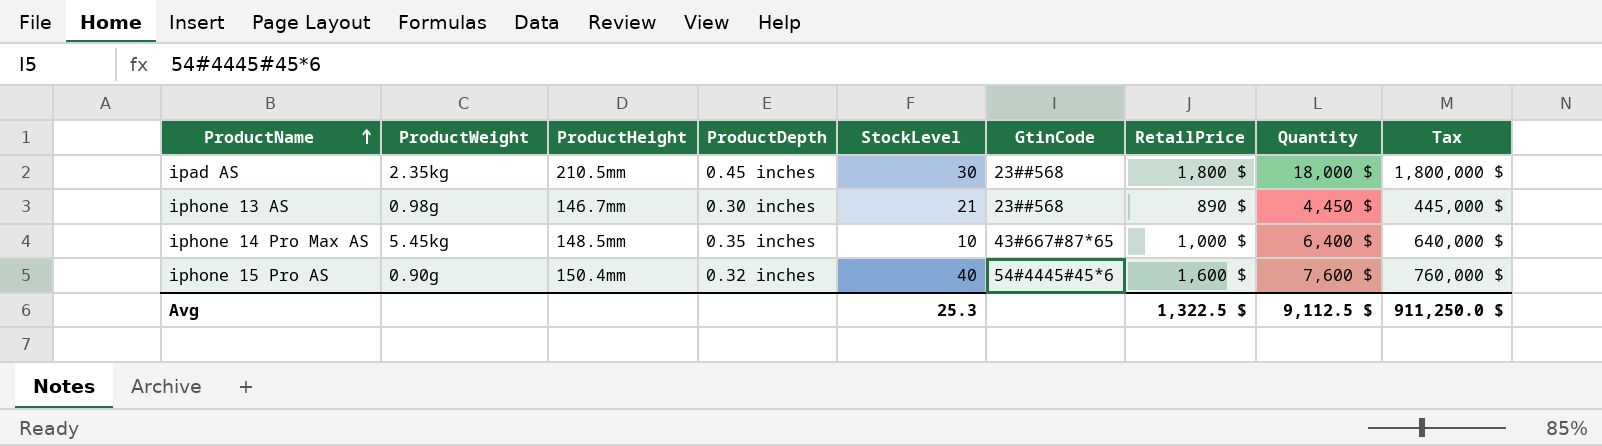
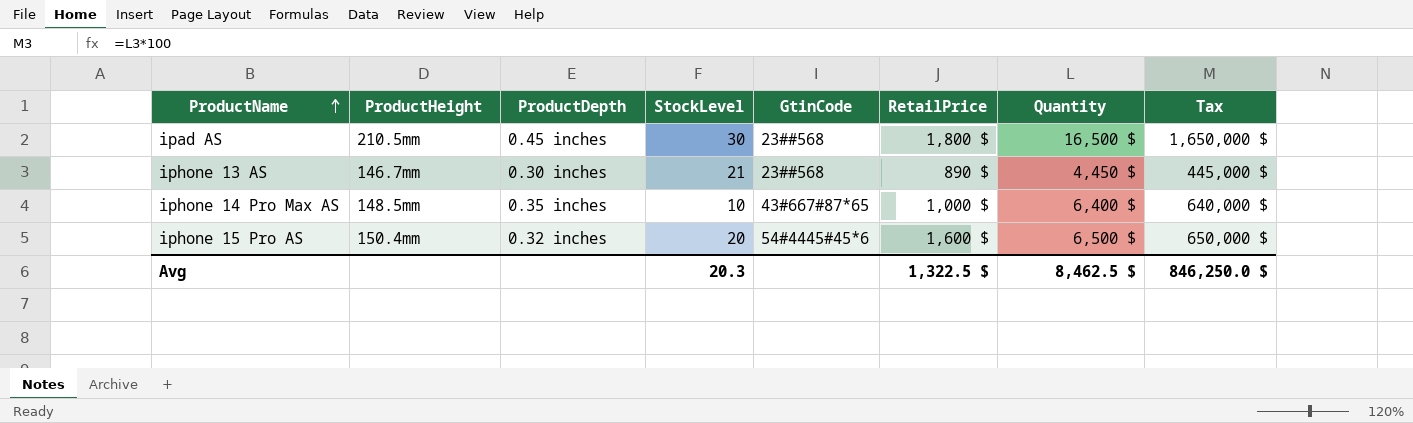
column ProductWeight | position: 2 -> none
ipad AS | Quantity: 18,000 $ -> 16,500 $
ipad AS | Tax: 1,800,000 $ -> 1,650,000 $
iphone 15 Pro AS | StockLevel: 40 -> 20
iphone 15 Pro AS | Quantity: 7,600 $ -> 6,500 $
iphone 15 Pro AS | Tax: 760,000 $ -> 650,000 $
Avg | StockLevel: 25.3 -> 20.3
Avg | Quantity: 9,112.5 $ -> 8,462.5 $
Avg | Tax: 911,250.0 $ -> 846,250.0 $

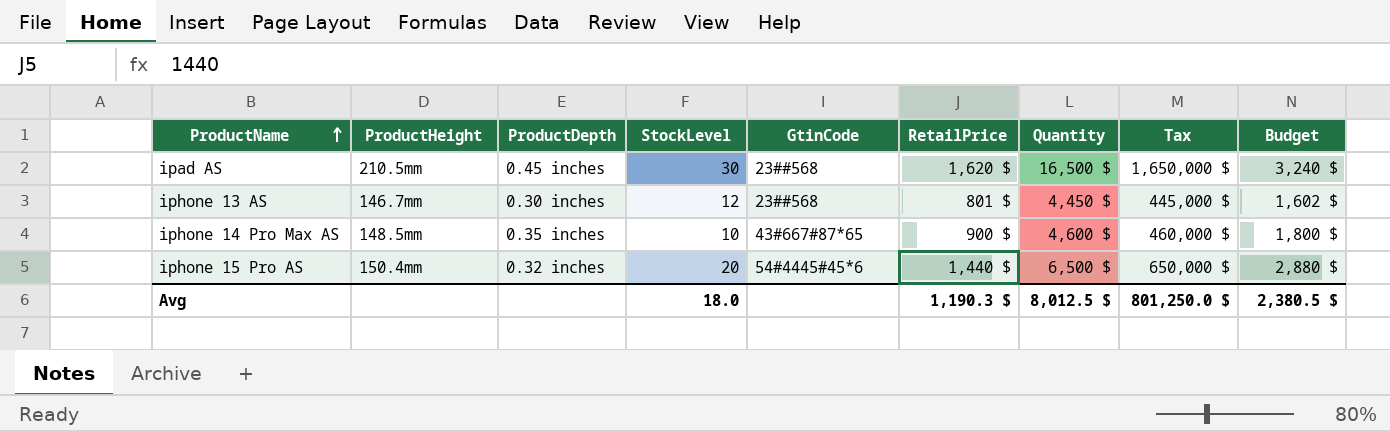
column Budget | formula: none -> [RetailPrice] * 2
ipad AS | RetailPrice: 1,800 $ -> 1,620 $
iphone 13 AS | StockLevel: 21 -> 12
iphone 13 AS | RetailPrice: 890 $ -> 801 $
iphone 14 Pro Max AS | RetailPrice: 1,000 $ -> 900 $
iphone 14 Pro Max AS | Quantity: 6,400 $ -> 4,600 $
iphone 14 Pro Max AS | Tax: 640,000 $ -> 460,000 $
iphone 15 Pro AS | RetailPrice: 1,600 $ -> 1,440 $
Avg | StockLevel: 20.3 -> 18.0
Avg | RetailPrice: 1,322.5 $ -> 1,190.3 $
Avg | Quantity: 8,462.5 $ -> 8,012.5 $
Avg | Tax: 846,250.0 $ -> 801,250.0 $

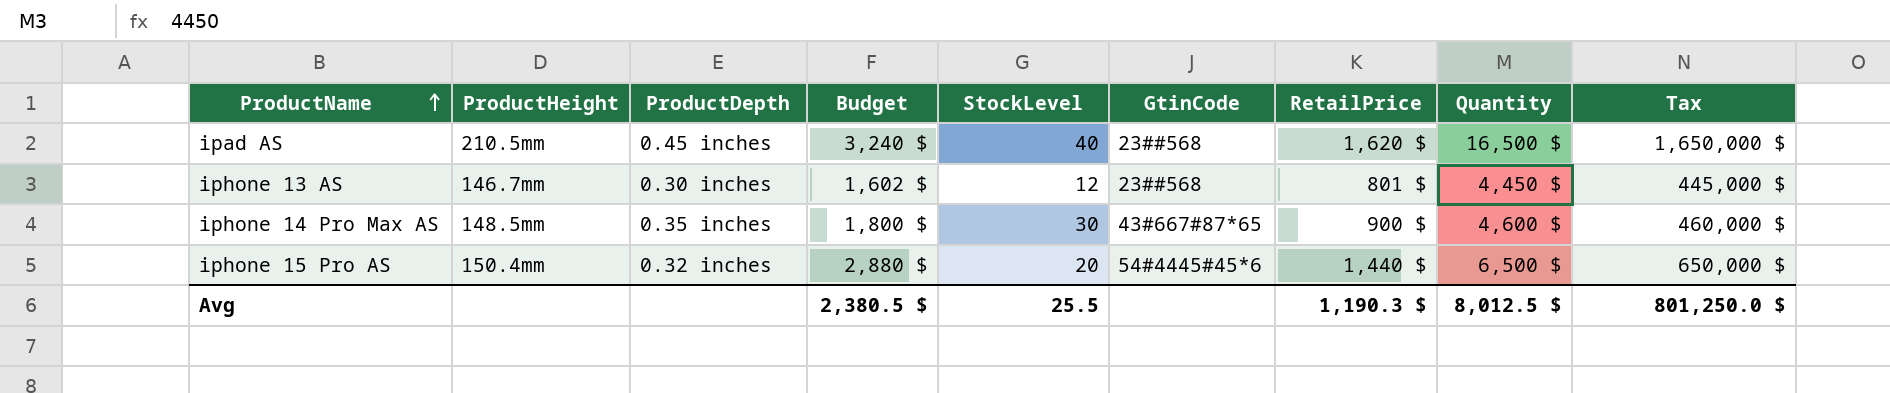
column Budget | position: 9 -> 4
ipad AS | StockLevel: 30 -> 40
iphone 14 Pro Max AS | StockLevel: 10 -> 30
Avg | StockLevel: 18.0 -> 25.5

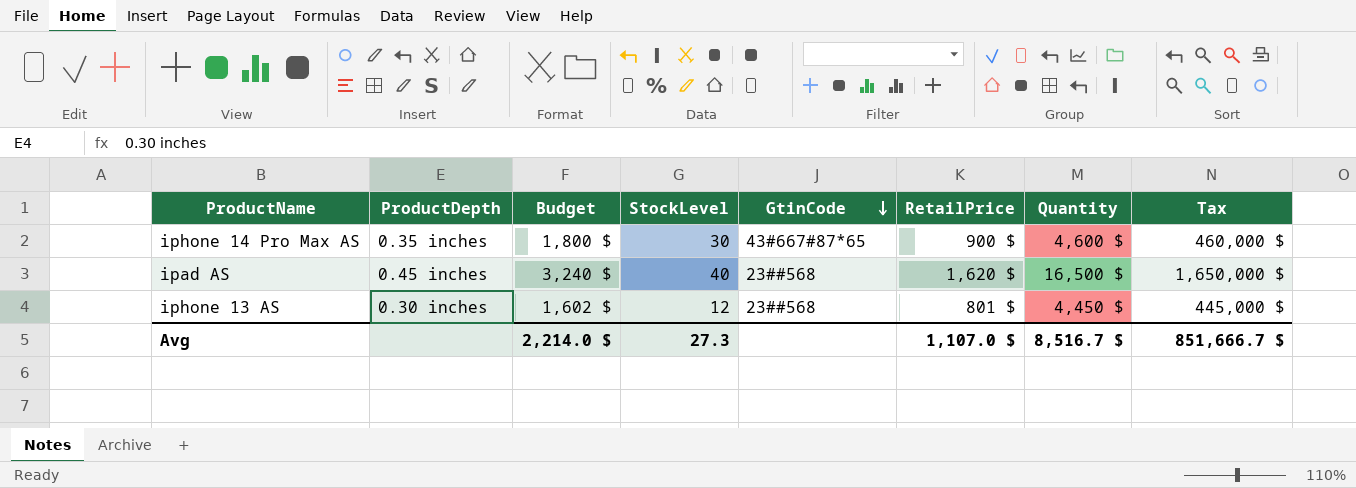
row order: ProductName ascending -> GtinCode descending
column ProductHeight | position: 2 -> none
row iphone 15 Pro AS: 150.4mm | 0.32 inches | 2,880 $ | 20 | 54#4445#45*6 | 1,440 $ | 6,500 $ | 650,000 $ -> none
Avg | Budget: 2,380.5 $ -> 2,214.0 $
Avg | StockLevel: 25.5 -> 27.3
Avg | RetailPrice: 1,190.3 $ -> 1,107.0 $
Avg | Quantity: 8,012.5 $ -> 8,516.7 $
Avg | Tax: 801,250.0 $ -> 851,666.7 $

